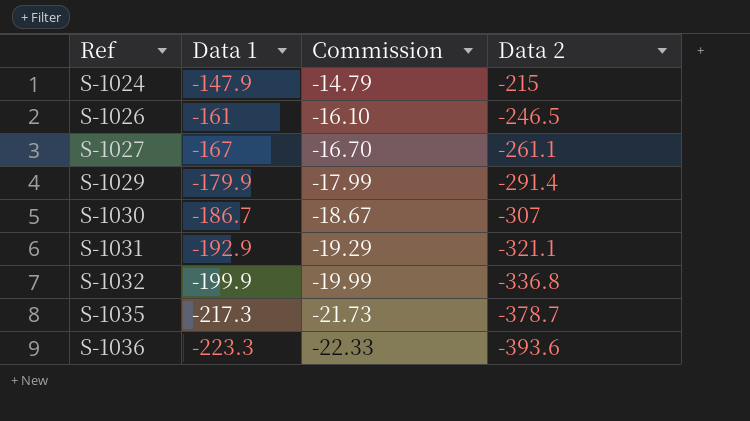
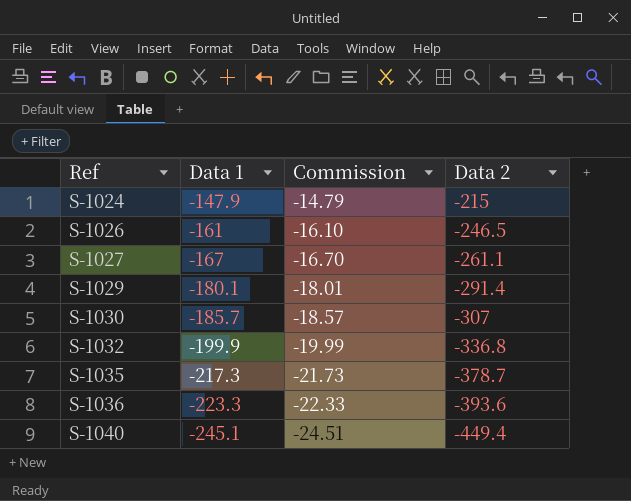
row S-1031: -192.9 | -19.29 | -321.1 -> none
S-1029 | Data 1: -179.9 -> -180.1
S-1029 | Commission: -17.99 -> -18.01
S-1030 | Data 1: -186.7 -> -185.7
S-1030 | Commission: -18.67 -> -18.57
row S-1040: none -> -245.1 | -24.51 | -449.4

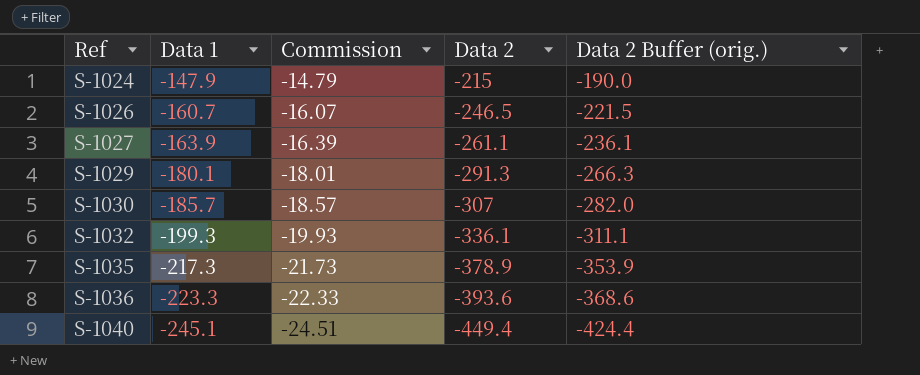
column Data 2 Buffer (orig.) | formula: none -> [Data 2] + 25
S-1026 | Data 1: -161 -> -160.7
S-1026 | Commission: -16.10 -> -16.07
S-1027 | Data 1: -167 -> -163.9
S-1027 | Commission: -16.70 -> -16.39
S-1029 | Data 2: -291.4 -> -291.3
S-1032 | Data 1: -199.9 -> -199.3
S-1032 | Commission: -19.99 -> -19.93
S-1032 | Data 2: -336.8 -> -336.1
S-1035 | Data 2: -378.7 -> -378.9

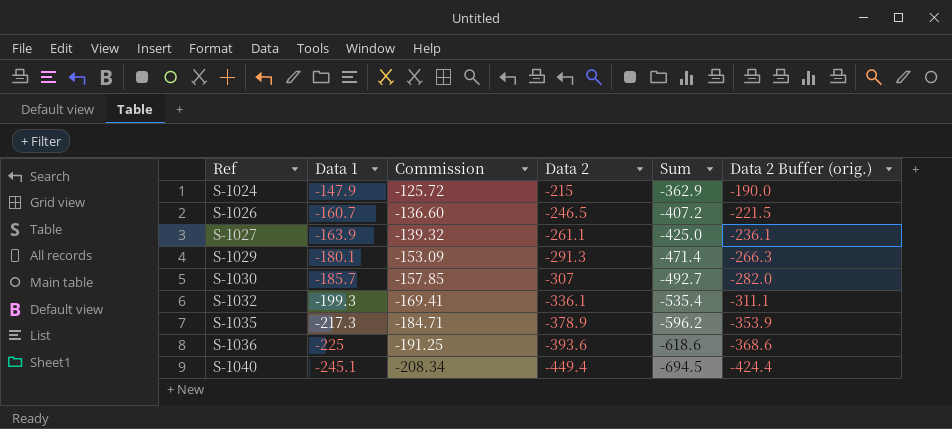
column Commission | formula: [Data 1] * 0.1 -> [Data 1] * 0.85
column Sum | formula: none -> [Data 1] + [Data 2]
S-1036 | Data 1: -223.3 -> -225

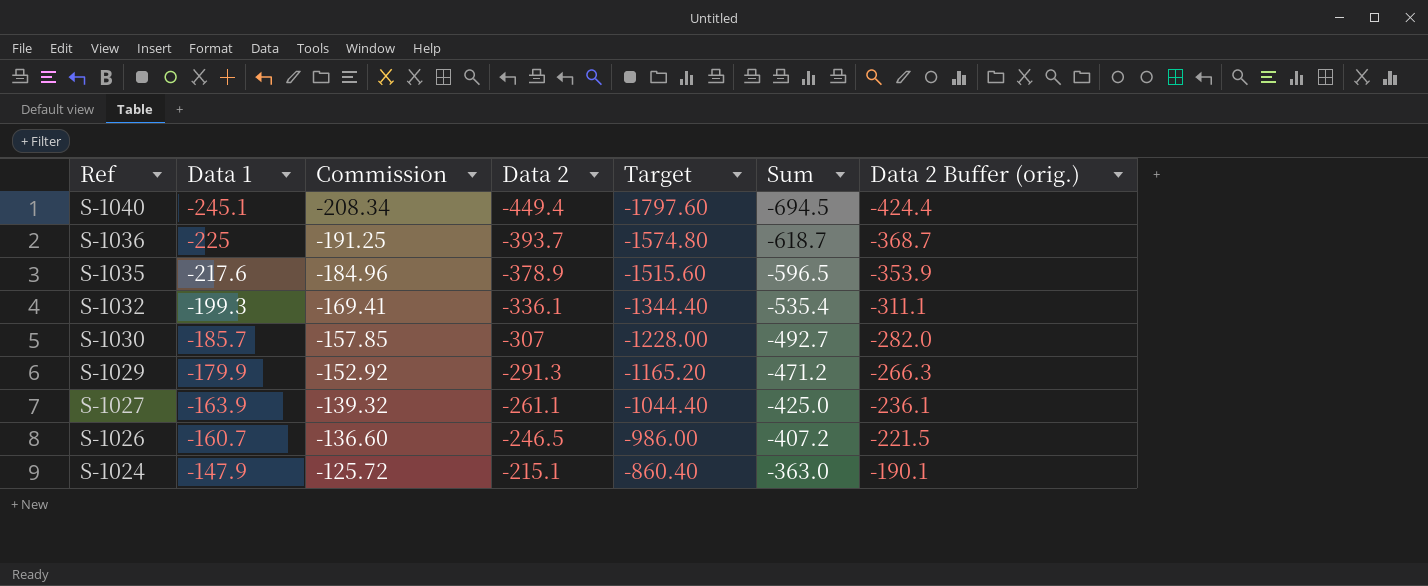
row order: Ref ascending -> Ref descending
column Target | formula: none -> [Data 2] * 4
S-1036 | Data 2: -393.6 -> -393.7
S-1036 | Sum: -618.6 -> -618.7
S-1036 | Data 2 Buffer (orig.): -368.6 -> -368.7
S-1035 | Data 1: -217.3 -> -217.6
S-1035 | Commission: -184.71 -> -184.96
S-1035 | Sum: -596.2 -> -596.5
S-1029 | Data 1: -180.1 -> -179.9
S-1029 | Commission: -153.09 -> -152.92
S-1029 | Sum: -471.4 -> -471.2
S-1024 | Data 2: -215 -> -215.1
S-1024 | Sum: -362.9 -> -363.0
S-1024 | Data 2 Buffer (orig.): -190.0 -> -190.1

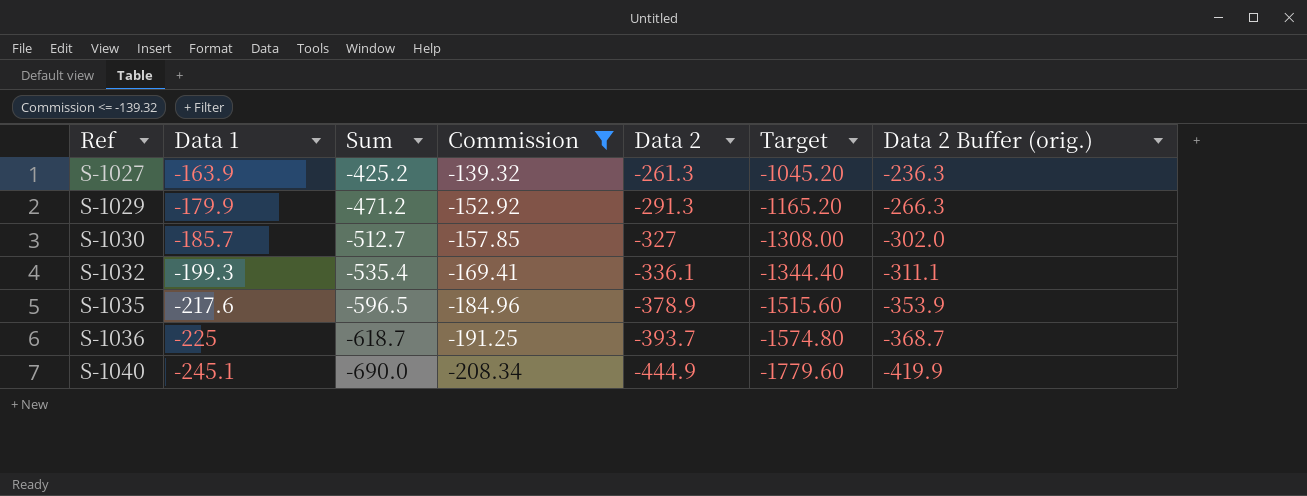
filter: none -> Commission <= -139.32
row order: Ref descending -> Ref ascending
column Sum | position: 6 -> 3
S-1027 | Sum: -425.0 -> -425.2
S-1027 | Data 2: -261.1 -> -261.3
S-1027 | Target: -1044.40 -> -1045.20
S-1027 | Data 2 Buffer (orig.): -236.1 -> -236.3
S-1030 | Sum: -492.7 -> -512.7
S-1030 | Data 2: -307 -> -327
S-1030 | Target: -1228.00 -> -1308.00
S-1030 | Data 2 Buffer (orig.): -282.0 -> -302.0
S-1040 | Sum: -694.5 -> -690.0
S-1040 | Data 2: -449.4 -> -444.9
S-1040 | Target: -1797.60 -> -1779.60
S-1040 | Data 2 Buffer (orig.): -424.4 -> -419.9

